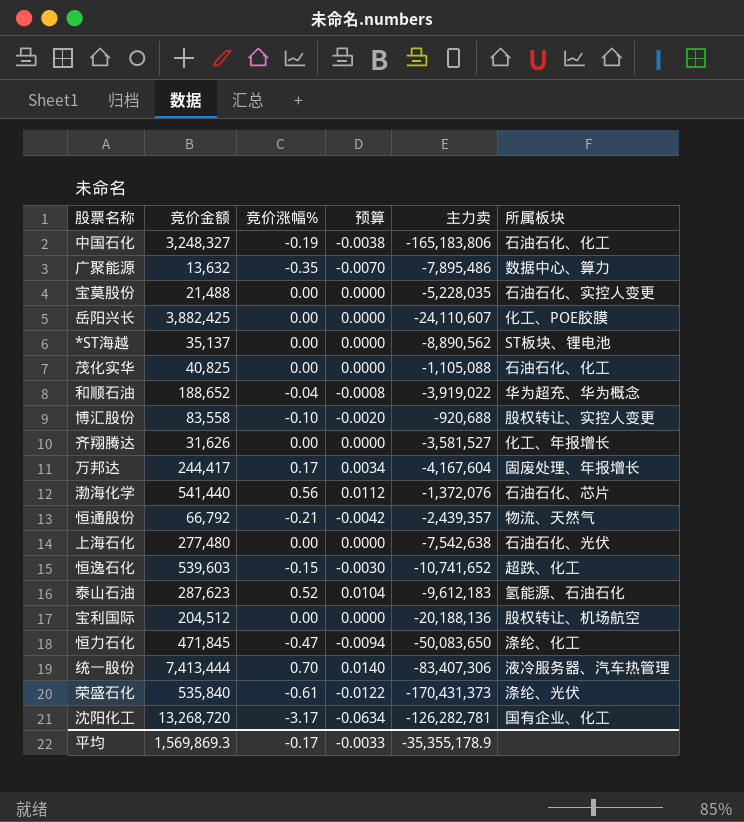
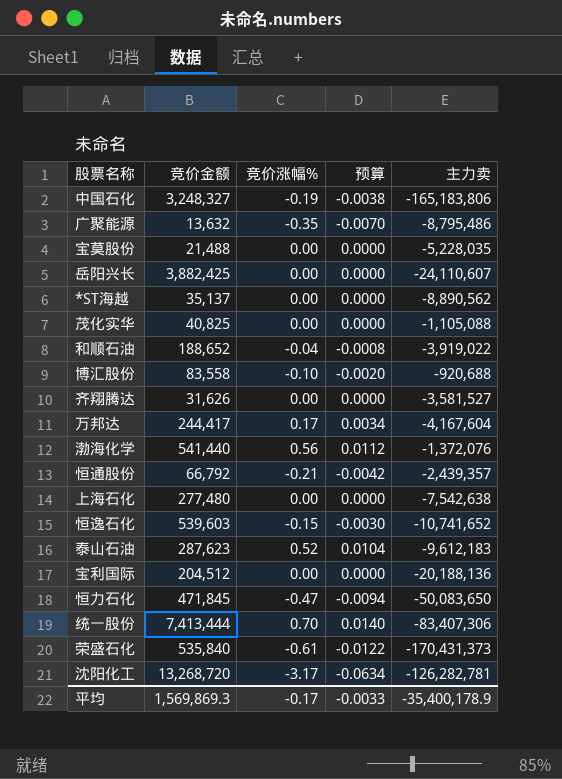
column 所属板块 | position: 6 -> none
广聚能源 | 主力卖: -7,895,486 -> -8,795,486
平均 | 主力卖: -35,355,178.9 -> -35,400,178.9

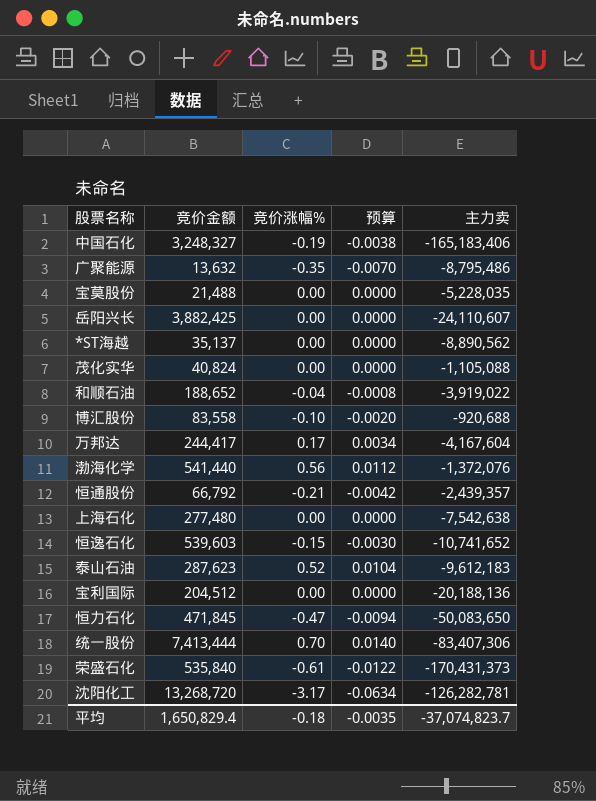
row 齐翔腾达: 31,626 | 0.00 | 0.0000 | -3,581,527 -> none
中国石化 | 主力卖: -165,183,806 -> -165,183,406
茂化实华 | 竞价金额: 40,825 -> 40,824
平均 | 竞价金额: 1,569,869.3 -> 1,650,829.4
平均 | 竞价涨幅%: -0.17 -> -0.18
平均 | 预算: -0.0033 -> -0.0035
平均 | 主力卖: -35,400,178.9 -> -37,074,823.7

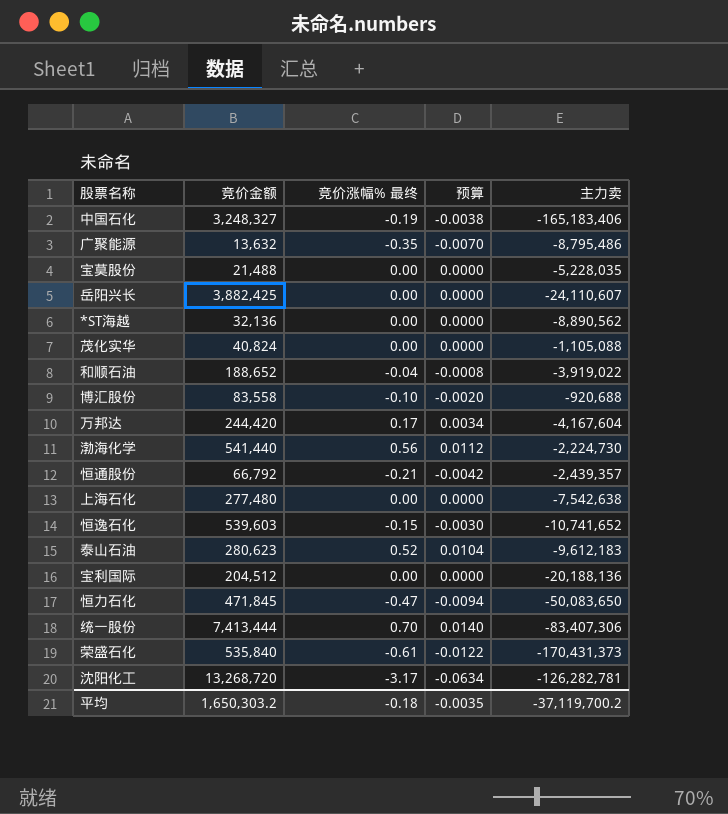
column name: 竞价涨幅% -> 竞价涨幅% 最终
*ST海越 | 竞价金额: 35,137 -> 32,136
万邦达 | 竞价金额: 244,417 -> 244,420
渤海化学 | 主力卖: -1,372,076 -> -2,224,730
泰山石油 | 竞价金额: 287,623 -> 280,623
平均 | 竞价金额: 1,650,829.4 -> 1,650,303.2
平均 | 主力卖: -37,074,823.7 -> -37,119,700.2

